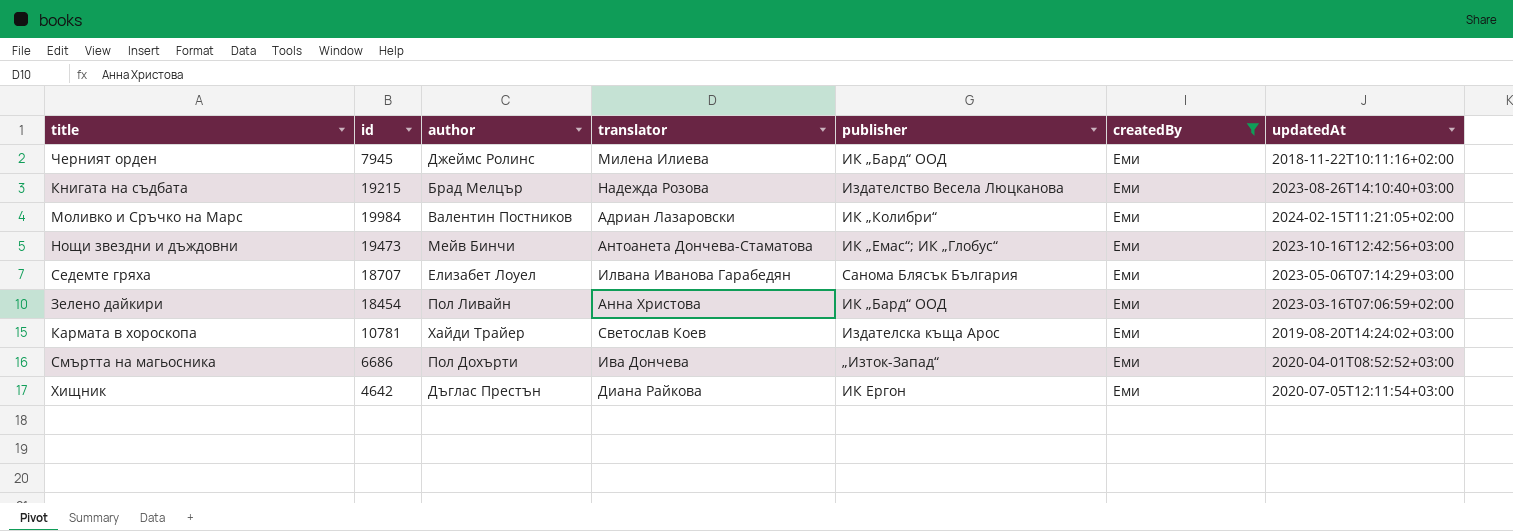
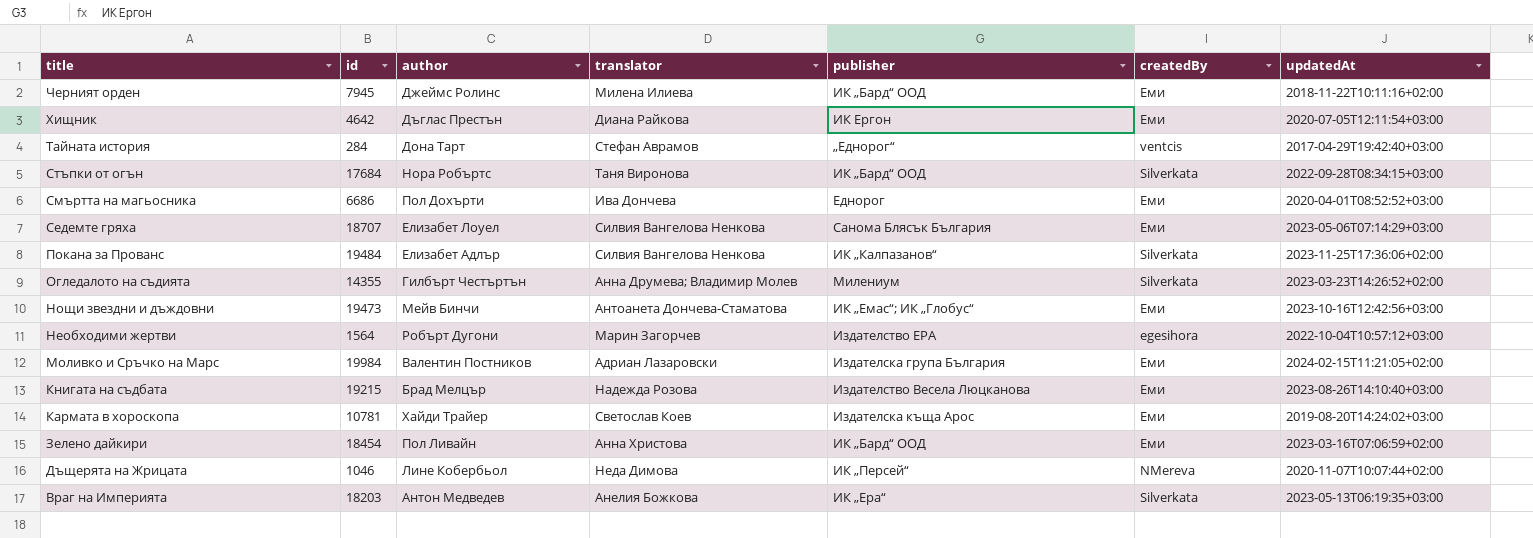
filter: createdBy = Еми -> none
row order: none -> title descending
Смъртта на магьосника | publisher: „Изток-Запад“ -> Еднорог
Седемте гряха | translator: Илвана Иванова Гарабедян -> Силвия Вангелова Ненкова
Моливко и Сръчко на Марс | publisher: ИК „Колибри“ -> Издателска група България

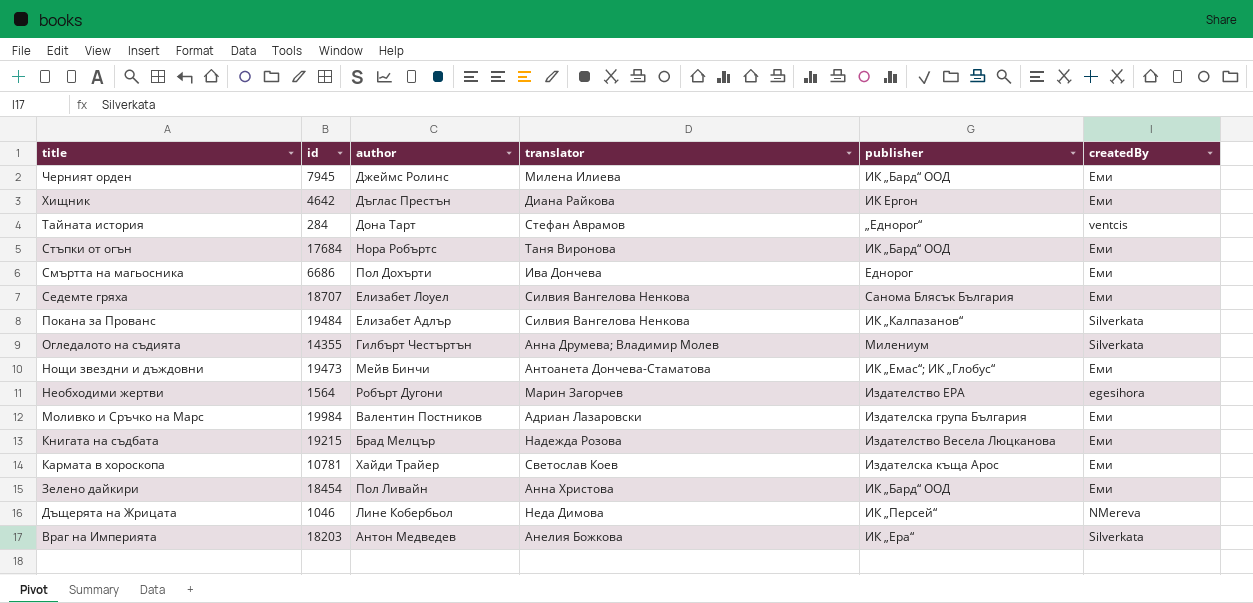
column updatedAt | position: 7 -> none
Стъпки от огън | createdBy: Silverkata -> Еми

